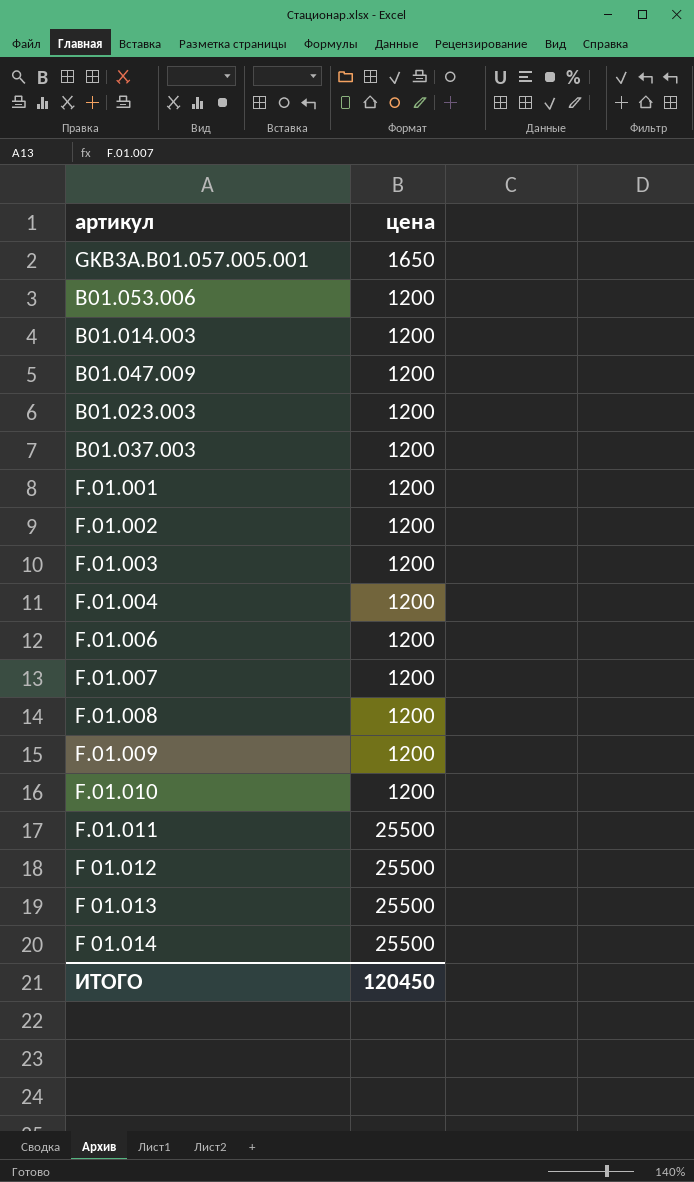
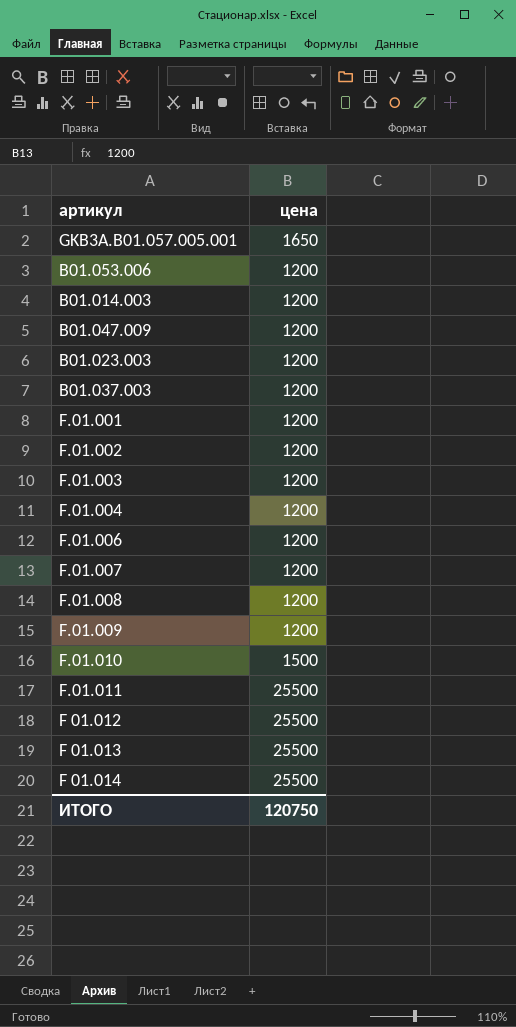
F.01.010 | цена: 1200 -> 1500
ИТОГО | цена: 120450 -> 120750

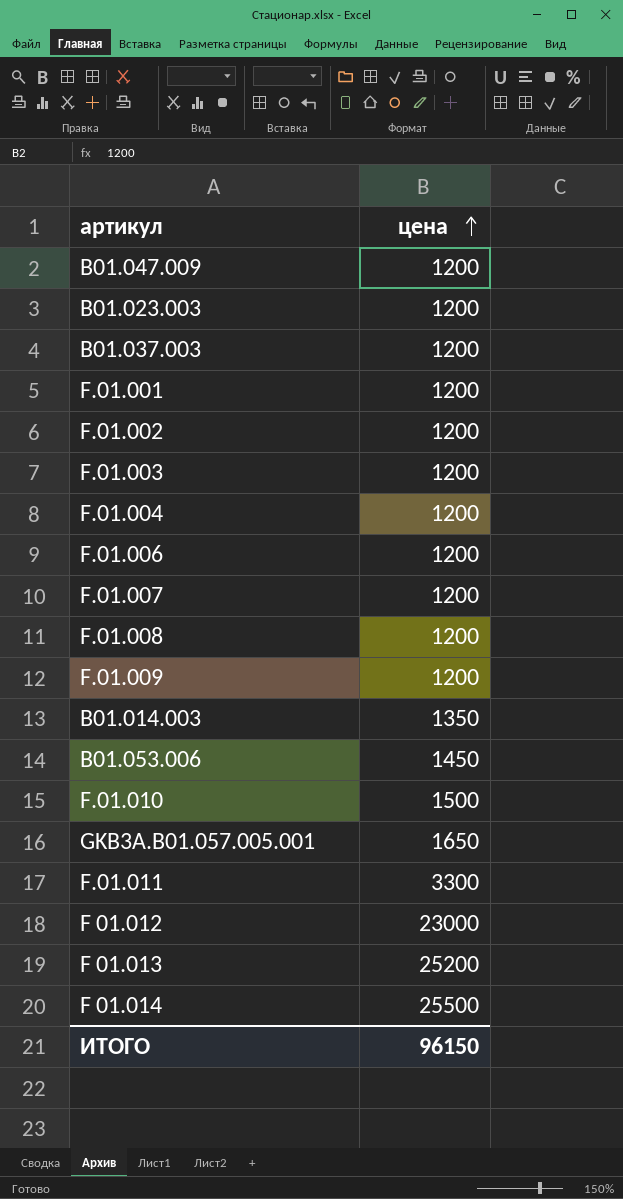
row order: none -> цена ascending
B01.014.003 | цена: 1200 -> 1350
B01.053.006 | цена: 1200 -> 1450
F.01.011 | цена: 25500 -> 3300
F 01.012 | цена: 25500 -> 23000
F 01.013 | цена: 25500 -> 25200
ИТОГО | цена: 120750 -> 96150

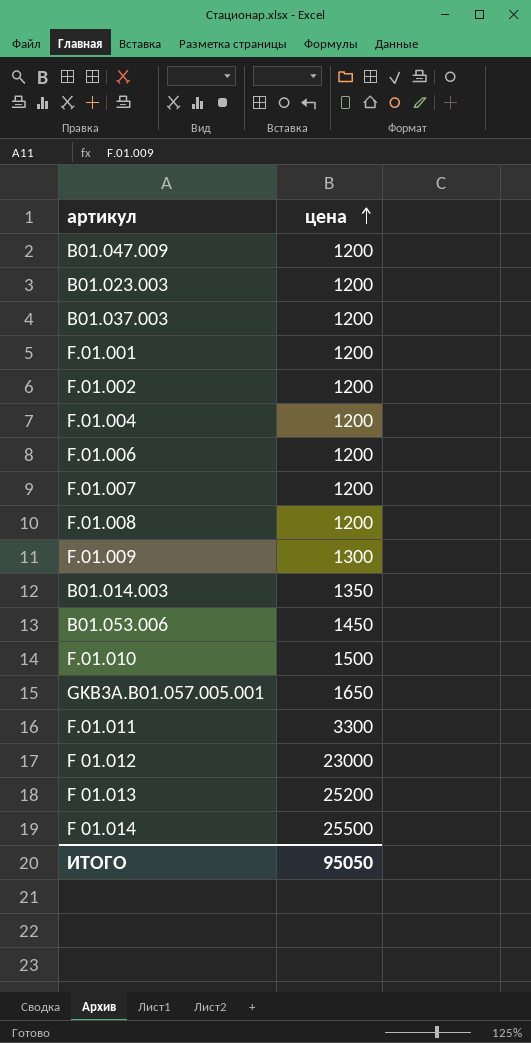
row F.01.003: 1200 -> none
F.01.009 | цена: 1200 -> 1300
ИТОГО | цена: 96150 -> 95050

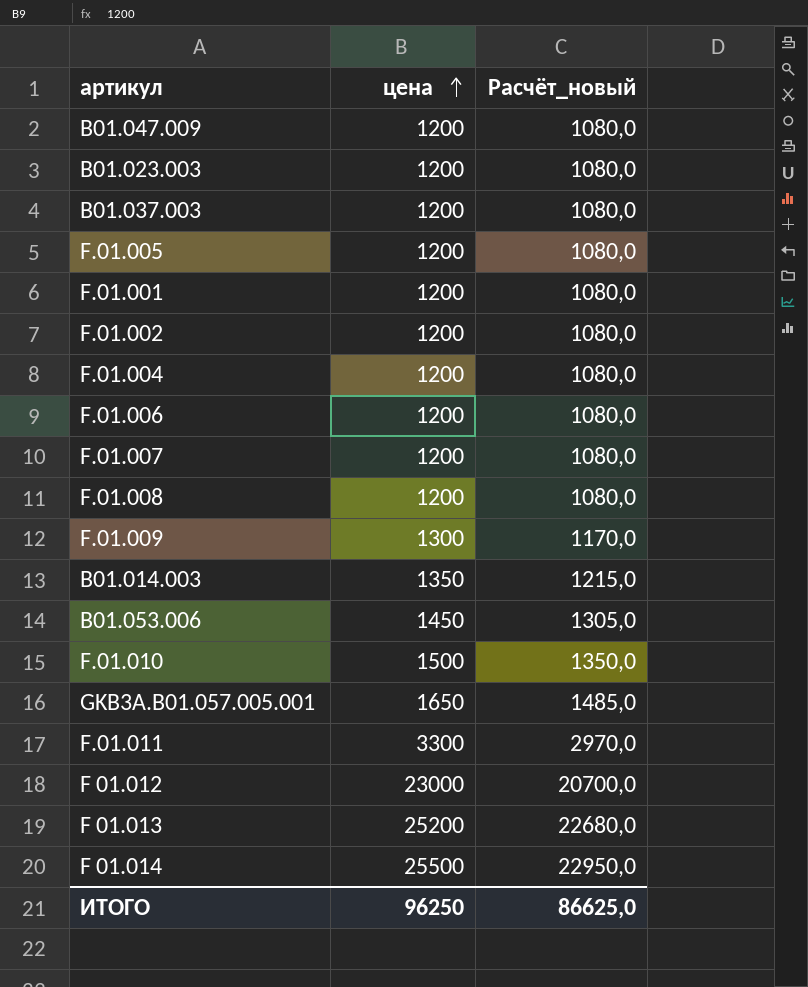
column Расчёт_новый | formula: none -> [цена] * 0,9
row F.01.005: none -> 1200 | 1080,0
ИТОГО | цена: 95050 -> 96250

